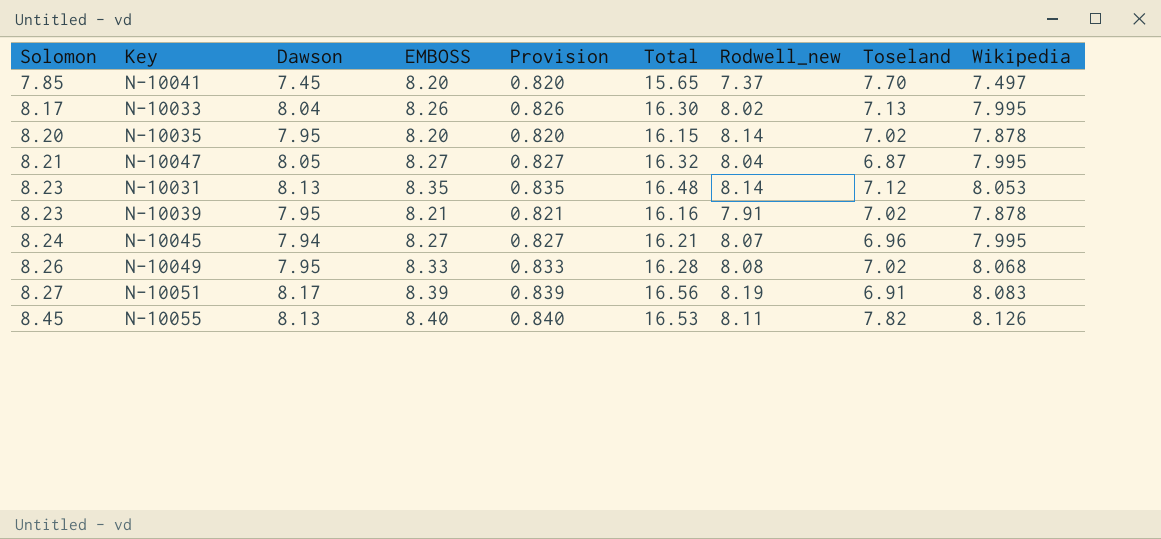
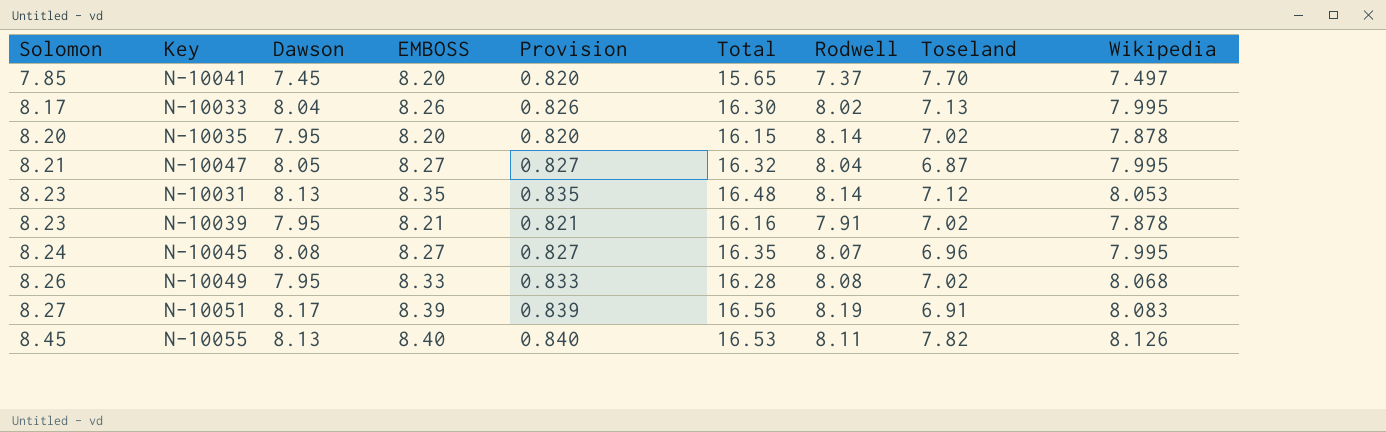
column name: Rodwell_new -> Rodwell
N-10045 | Dawson: 7.94 -> 8.08
N-10045 | Total: 16.21 -> 16.35

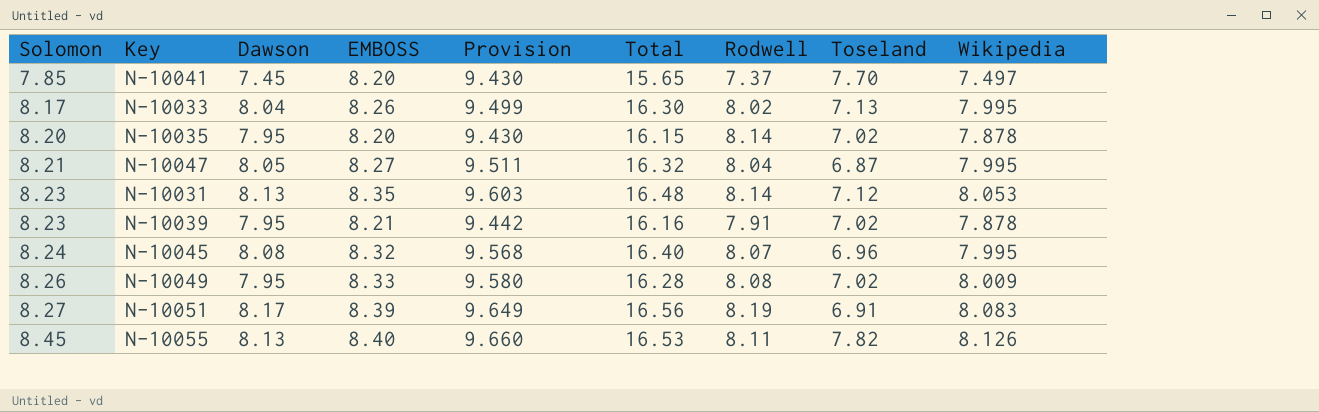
column Provision | formula: [EMBOSS] * 0.1 -> [EMBOSS] * 1.15
N-10045 | EMBOSS: 8.27 -> 8.32
N-10045 | Total: 16.35 -> 16.40
N-10049 | Wikipedia: 8.068 -> 8.009

